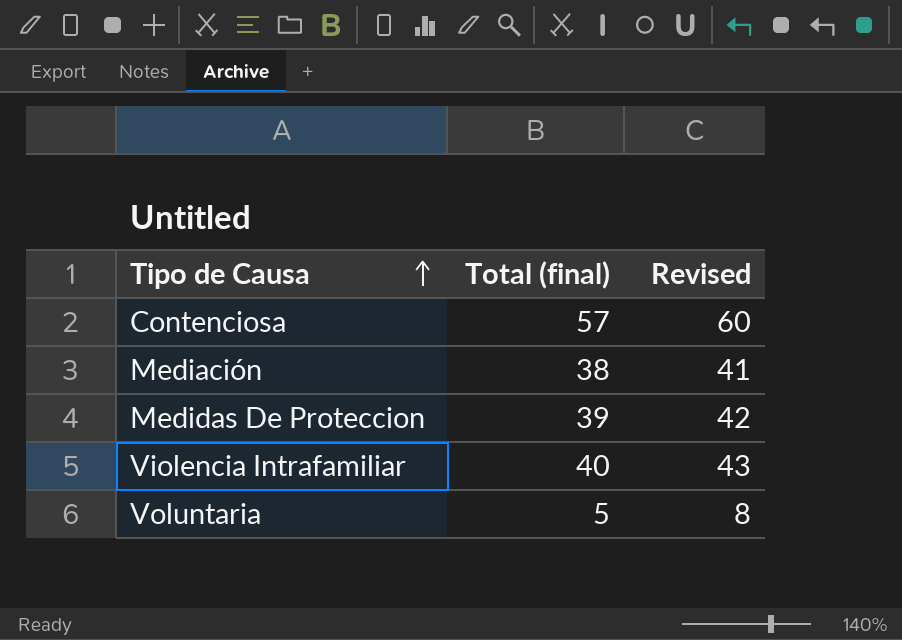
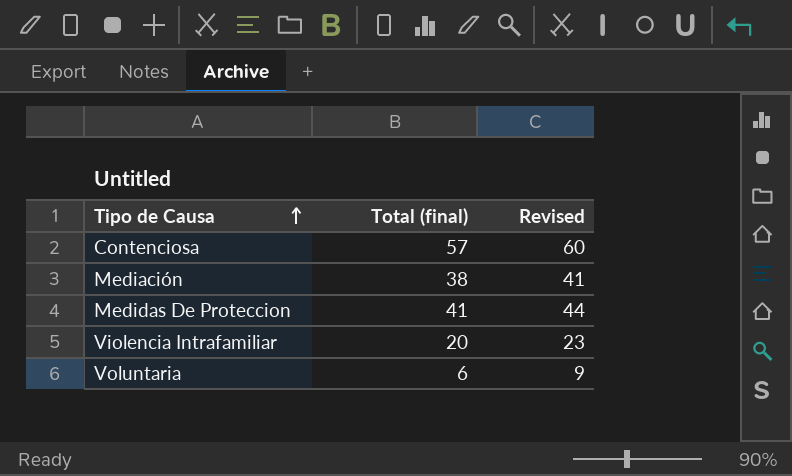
Medidas De Proteccion | Total (final): 39 -> 41
Medidas De Proteccion | Revised: 42 -> 44
Violencia Intrafamiliar | Total (final): 40 -> 20
Violencia Intrafamiliar | Revised: 43 -> 23
Voluntaria | Total (final): 5 -> 6
Voluntaria | Revised: 8 -> 9

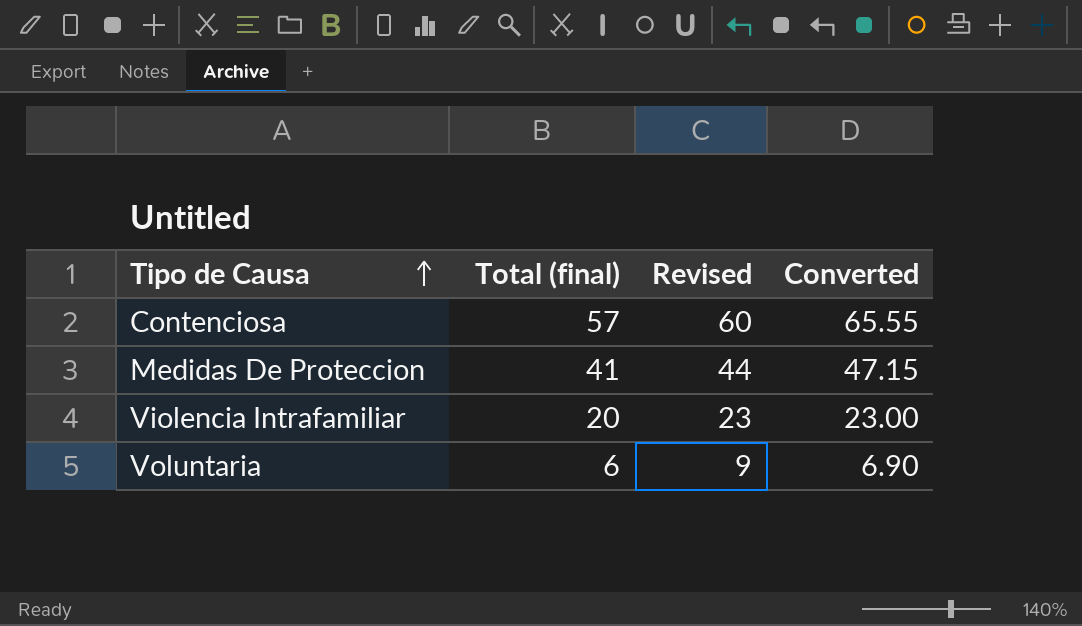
column Converted | formula: none -> [Total (final)] * 1.15
row Mediación: 38 | 41 -> none

